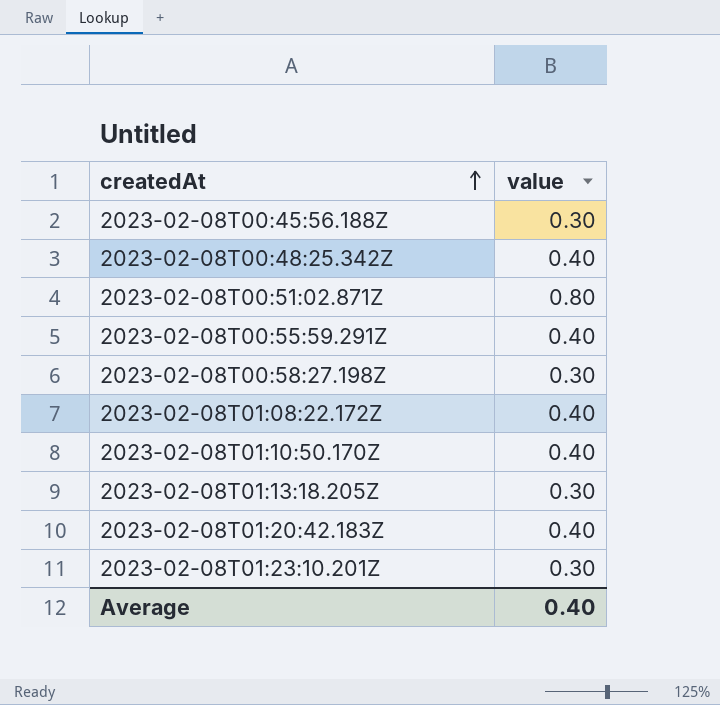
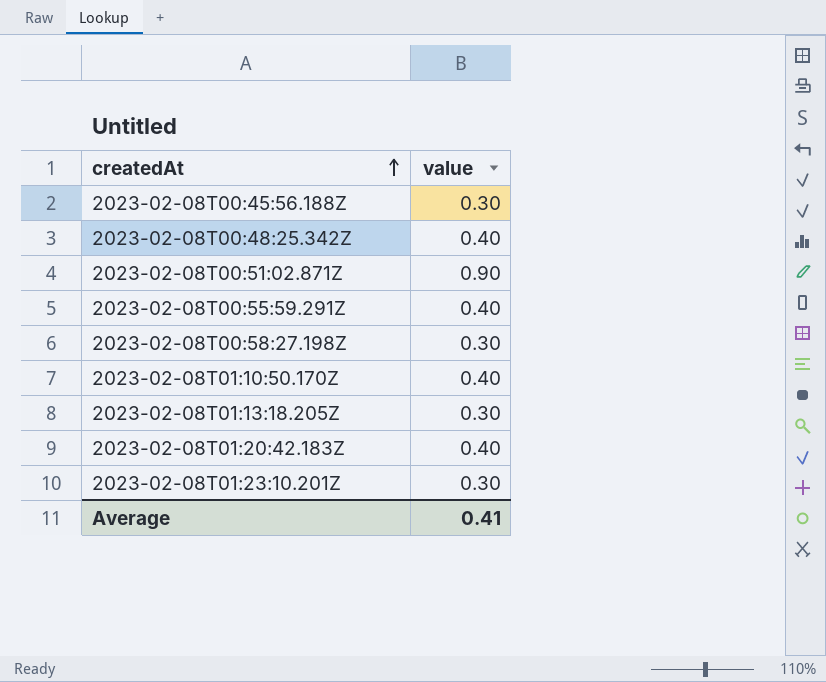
row 2023-02-08T01:08:22.172Z: 0.40 -> none
2023-02-08T00:51:02.871Z | value: 0.80 -> 0.90
Average | value: 0.40 -> 0.41

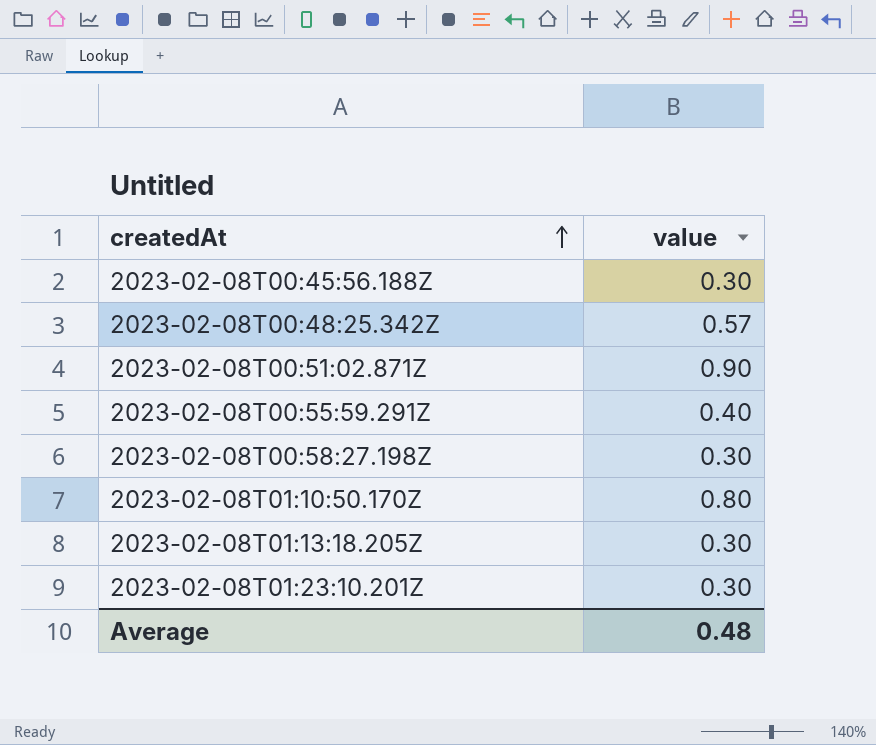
row 2023-02-08T01:20:42.183Z: 0.40 -> none
2023-02-08T00:48:25.342Z | value: 0.40 -> 0.57
2023-02-08T01:10:50.170Z | value: 0.40 -> 0.80
Average | value: 0.41 -> 0.48

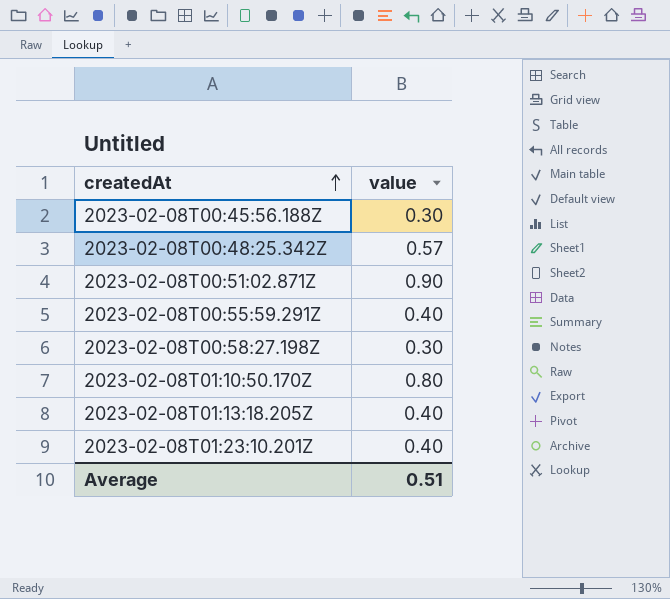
2023-02-08T01:13:18.205Z | value: 0.30 -> 0.40
2023-02-08T01:23:10.201Z | value: 0.30 -> 0.40
Average | value: 0.48 -> 0.51

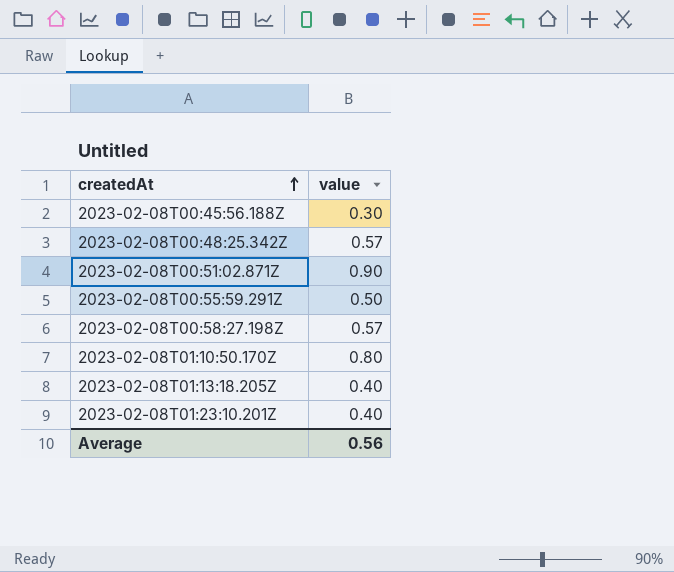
2023-02-08T00:55:59.291Z | value: 0.40 -> 0.50
2023-02-08T00:58:27.198Z | value: 0.30 -> 0.57
Average | value: 0.51 -> 0.56

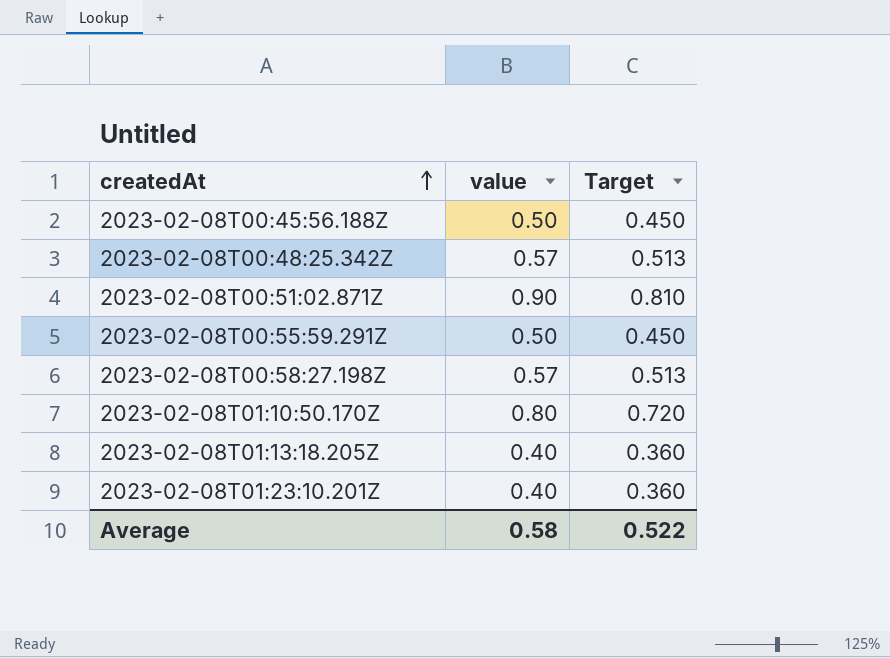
column Target | formula: none -> [value] * 0.9
2023-02-08T00:45:56.188Z | value: 0.30 -> 0.50
Average | value: 0.56 -> 0.58

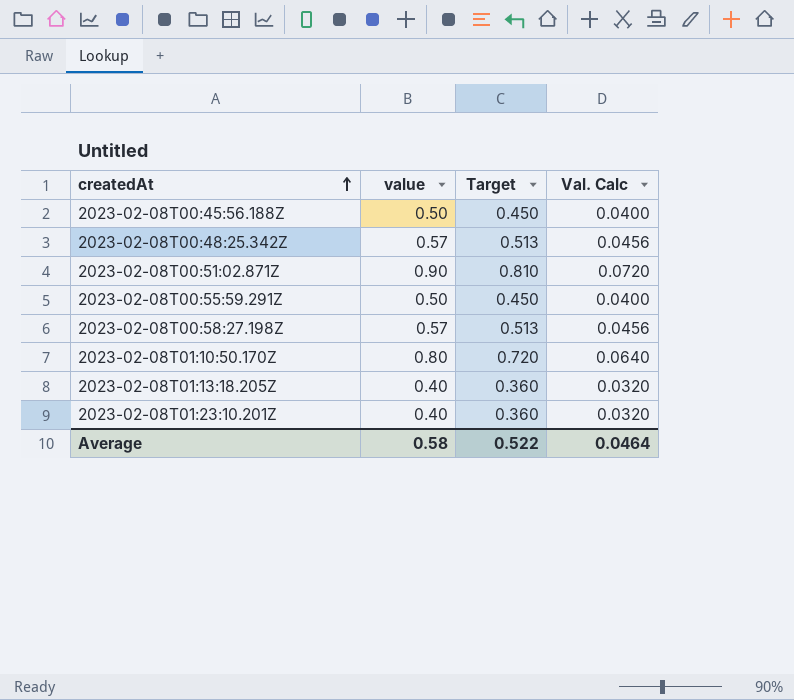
column Val. Calc | formula: none -> [value] * 0.08

